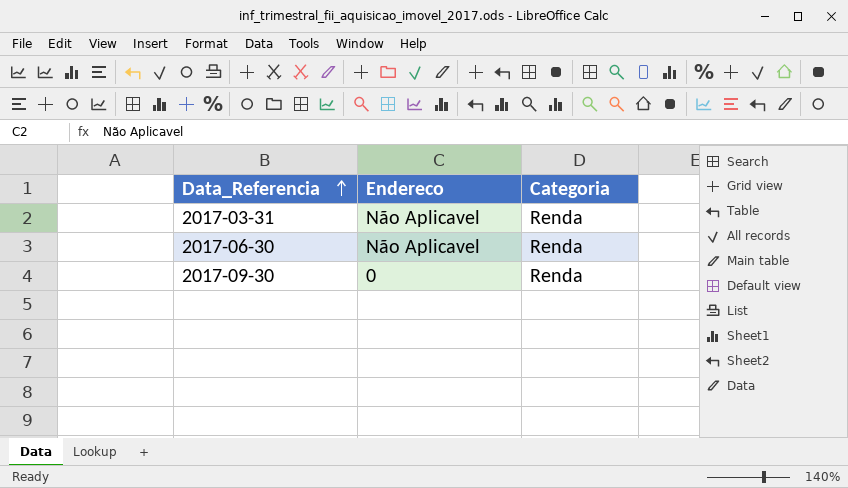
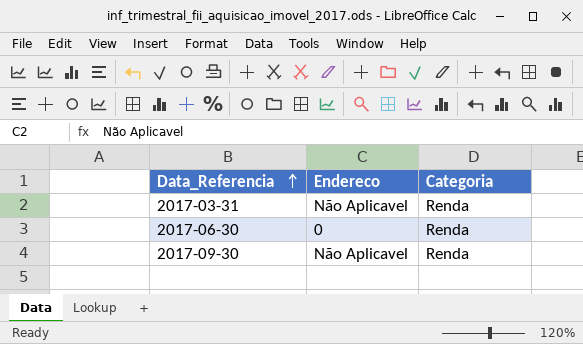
2017-06-30 | Endereco: Não Aplicavel -> 0
2017-09-30 | Endereco: 0 -> Não Aplicavel

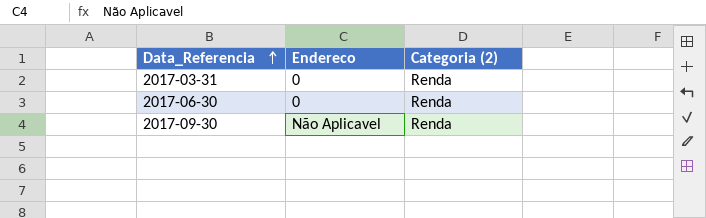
column name: Categoria -> Categoria (2)
2017-03-31 | Endereco: Não Aplicavel -> 0

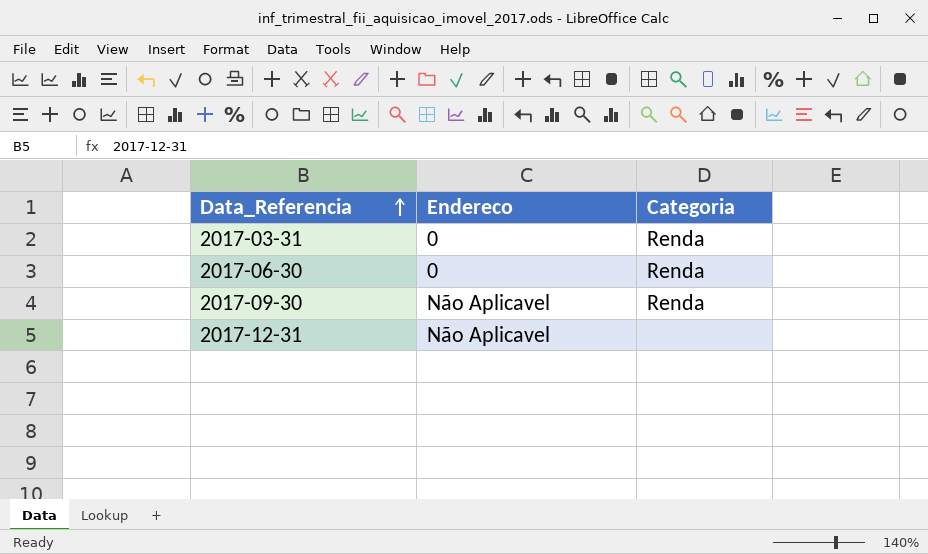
column name: Categoria (2) -> Categoria
row 2017-12-31: none -> Não Aplicavel | none

